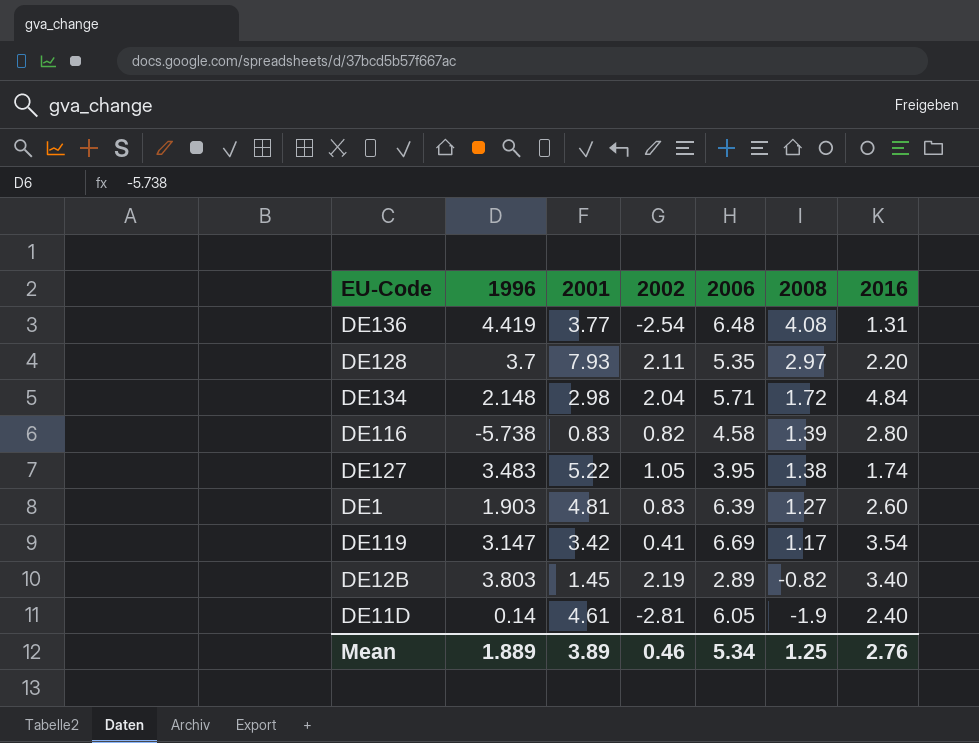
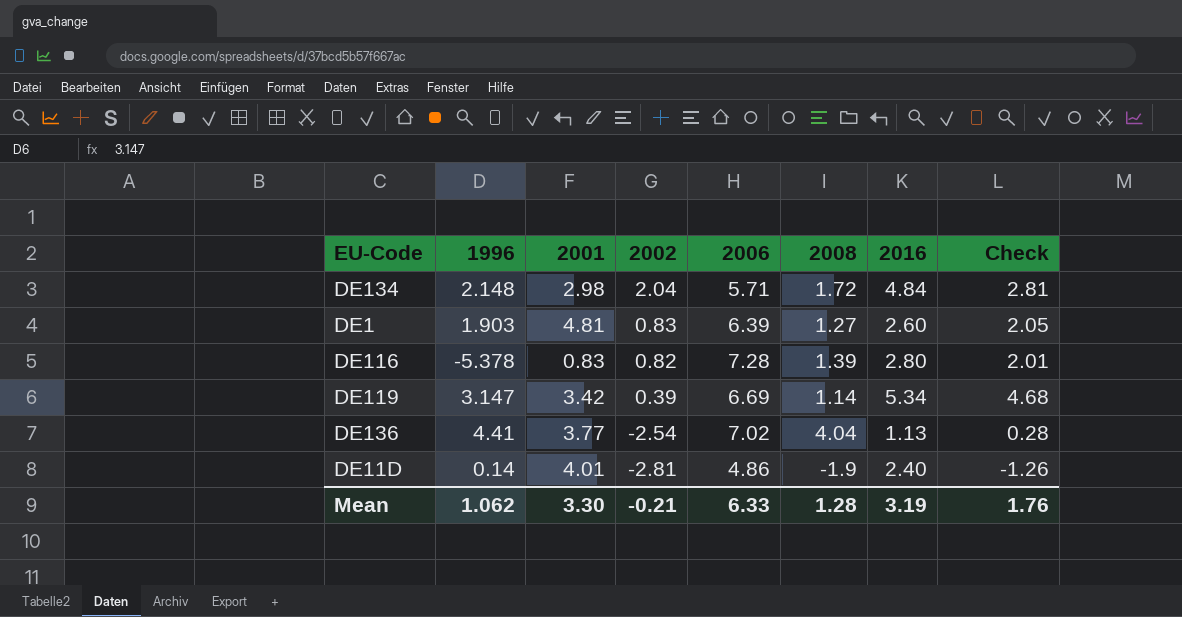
row order: 2008 descending -> 2002 descending
column Check | formula: none -> [2016] / [2008]
row DE128: 3.7 | 7.93 | 2.11 | 5.35 | 2.97 | 2.20 -> none
row DE127: 3.483 | 5.22 | 1.05 | 3.95 | 1.38 | 1.74 -> none
row DE12B: 3.803 | 1.45 | 2.19 | 2.89 | -0.82 | 3.40 -> none
DE116 | 1996: -5.738 -> -5.378
DE116 | 2006: 4.58 -> 7.28
DE119 | 2002: 0.41 -> 0.39
DE119 | 2008: 1.17 -> 1.14
DE119 | 2016: 3.54 -> 5.34
DE136 | 1996: 4.419 -> 4.41
DE136 | 2006: 6.48 -> 7.02
DE136 | 2008: 4.08 -> 4.04
DE136 | 2016: 1.31 -> 1.13
DE11D | 2001: 4.61 -> 4.01
DE11D | 2006: 6.05 -> 4.86
Mean | 1996: 1.889 -> 1.062
Mean | 2001: 3.89 -> 3.30
Mean | 2002: 0.46 -> -0.21
Mean | 2006: 5.34 -> 6.33
Mean | 2008: 1.25 -> 1.28
Mean | 2016: 2.76 -> 3.19

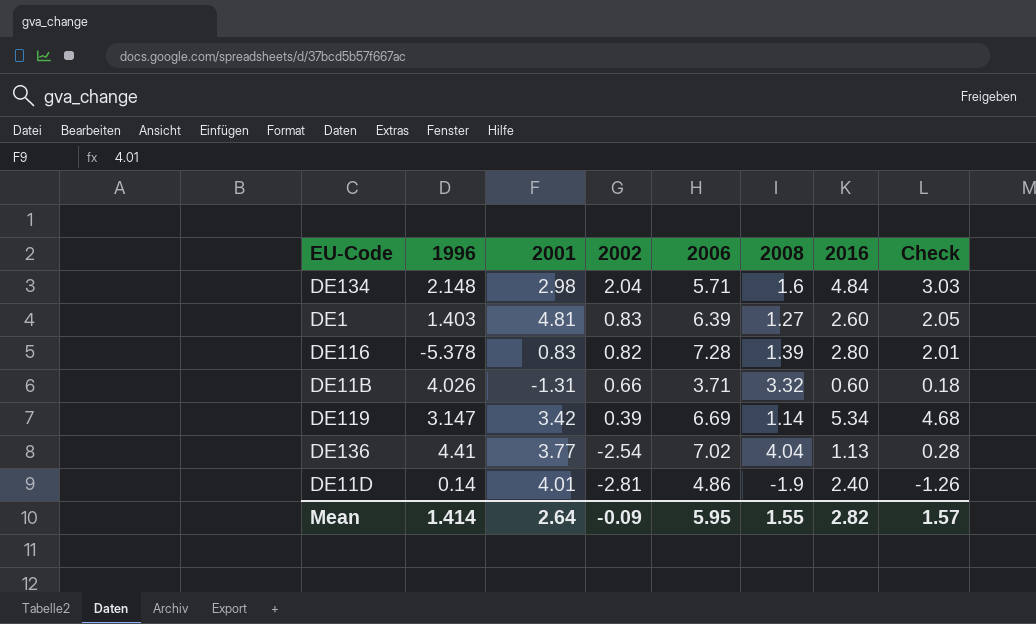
DE134 | 2008: 1.72 -> 1.6
DE134 | Check: 2.81 -> 3.03
DE1 | 1996: 1.903 -> 1.403
row DE11B: none -> 4.026 | -1.31 | 0.66 | 3.71 | 3.32 | 0.60 | 0.18
Mean | 1996: 1.062 -> 1.414
Mean | 2001: 3.30 -> 2.64
Mean | 2002: -0.21 -> -0.09
Mean | 2006: 6.33 -> 5.95
Mean | 2008: 1.28 -> 1.55
Mean | 2016: 3.19 -> 2.82
Mean | Check: 1.76 -> 1.57

